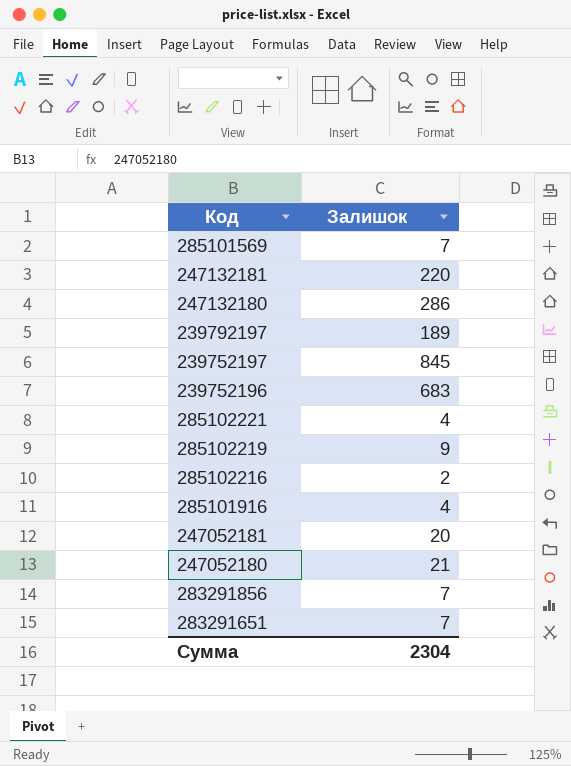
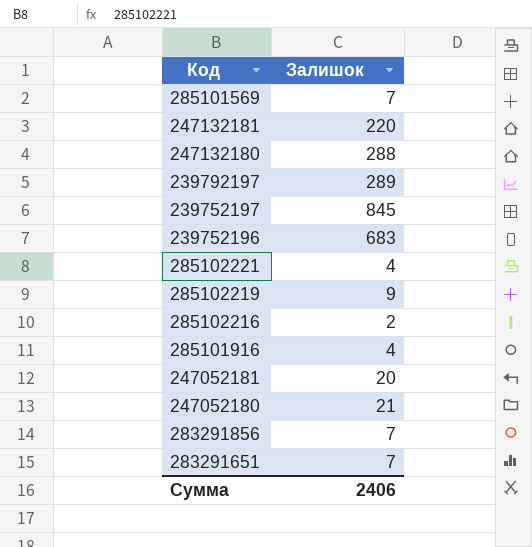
247132180 | Залишок: 286 -> 288
239792197 | Залишок: 189 -> 289
Сумма | Залишок: 2304 -> 2406

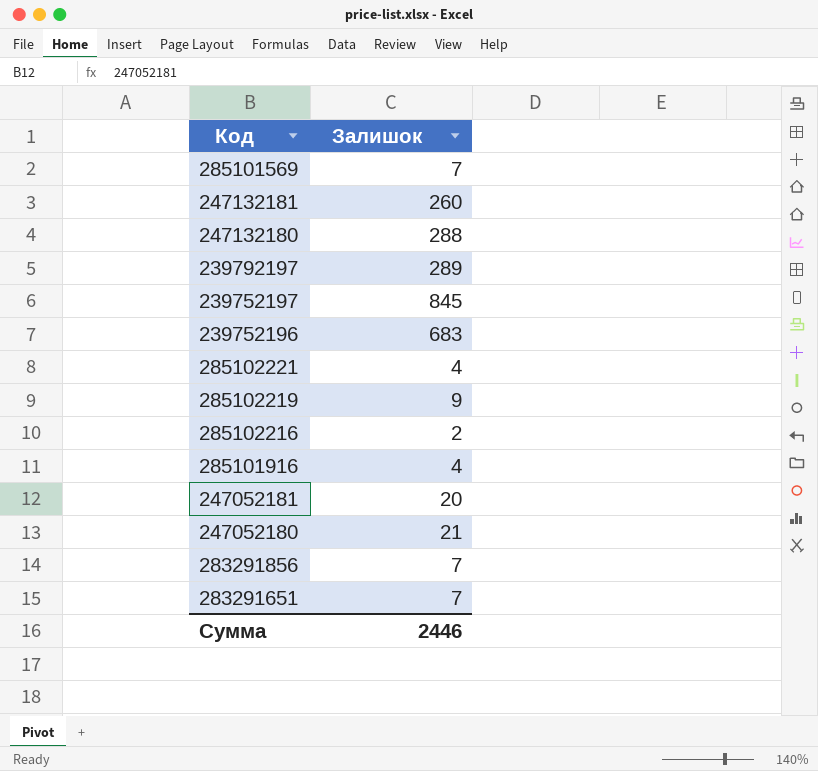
247132181 | Залишок: 220 -> 260
Сумма | Залишок: 2406 -> 2446

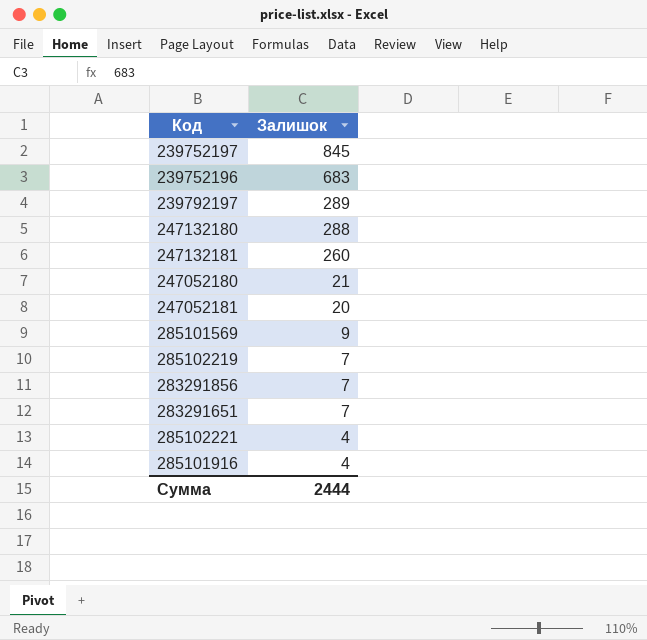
row order: none -> Залишок descending
row 285102216: 2 -> none
285101569 | Залишок: 7 -> 9
285102219 | Залишок: 9 -> 7
Сумма | Залишок: 2446 -> 2444

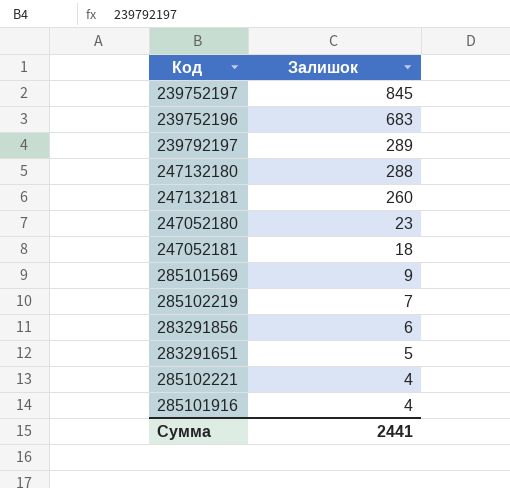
247052180 | Залишок: 21 -> 23
247052181 | Залишок: 20 -> 18
283291856 | Залишок: 7 -> 6
283291651 | Залишок: 7 -> 5
Сумма | Залишок: 2444 -> 2441

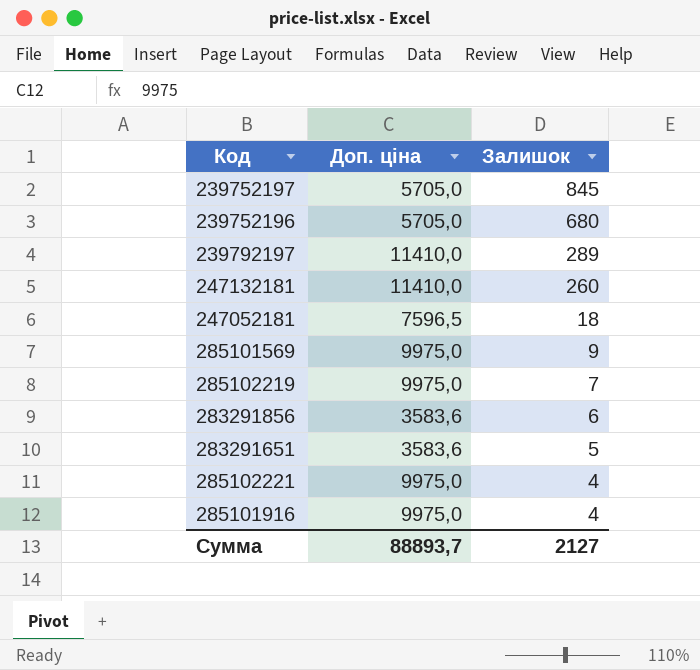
column Доп. ціна | position: none -> 2
row 247132180: 288 -> none
row 247052180: 23 -> none
239752196 | Залишок: 683 -> 680
Сумма | Залишок: 2441 -> 2127

